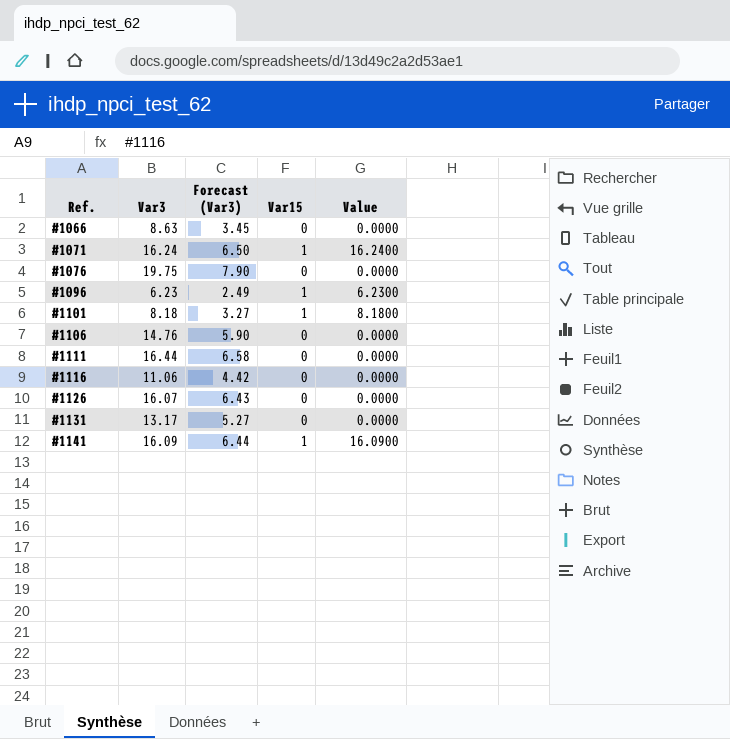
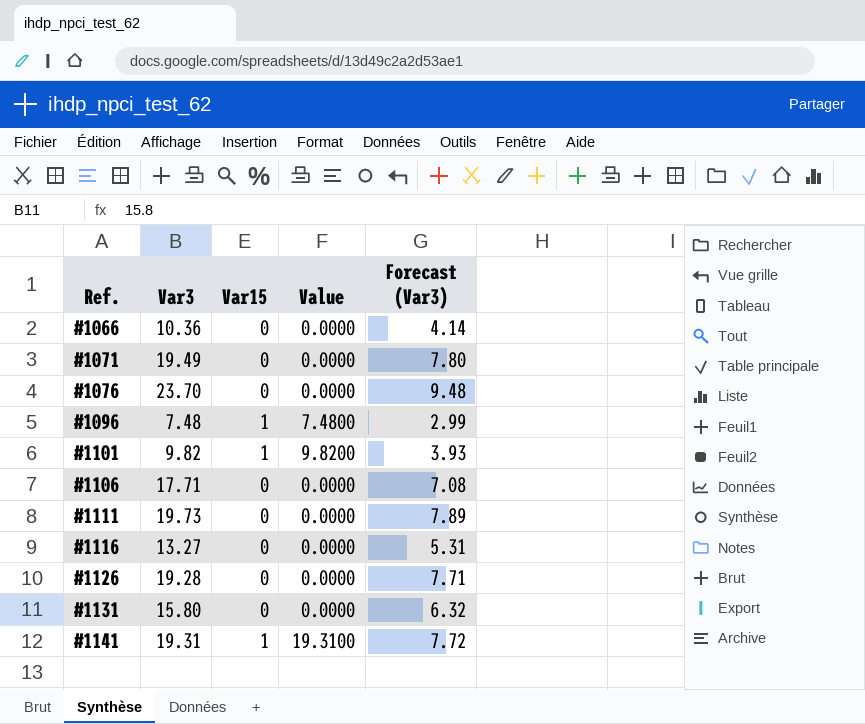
column Forecast (Var3) | position: 3 -> 5
#1066 | Var3: 8.63 -> 10.36
#1066 | Forecast (Var3): 3.45 -> 4.14
#1071 | Var3: 16.24 -> 19.49
#1071 | Var15: 1 -> 0
#1071 | Value: 16.2400 -> 0.0000
#1071 | Forecast (Var3): 6.50 -> 7.80
#1076 | Var3: 19.75 -> 23.70
#1076 | Forecast (Var3): 7.90 -> 9.48
#1096 | Var3: 6.23 -> 7.48
#1096 | Value: 6.2300 -> 7.4800
#1096 | Forecast (Var3): 2.49 -> 2.99
#1101 | Var3: 8.18 -> 9.82
#1101 | Value: 8.1800 -> 9.8200
#1101 | Forecast (Var3): 3.27 -> 3.93
#1106 | Var3: 14.76 -> 17.71
#1106 | Forecast (Var3): 5.90 -> 7.08
#1111 | Var3: 16.44 -> 19.73
#1111 | Forecast (Var3): 6.58 -> 7.89
#1116 | Var3: 11.06 -> 13.27
#1116 | Forecast (Var3): 4.42 -> 5.31
#1126 | Var3: 16.07 -> 19.28
#1126 | Forecast (Var3): 6.43 -> 7.71
#1131 | Var3: 13.17 -> 15.80
#1131 | Forecast (Var3): 5.27 -> 6.32
#1141 | Var3: 16.09 -> 19.31
#1141 | Value: 16.0900 -> 19.3100
#1141 | Forecast (Var3): 6.44 -> 7.72

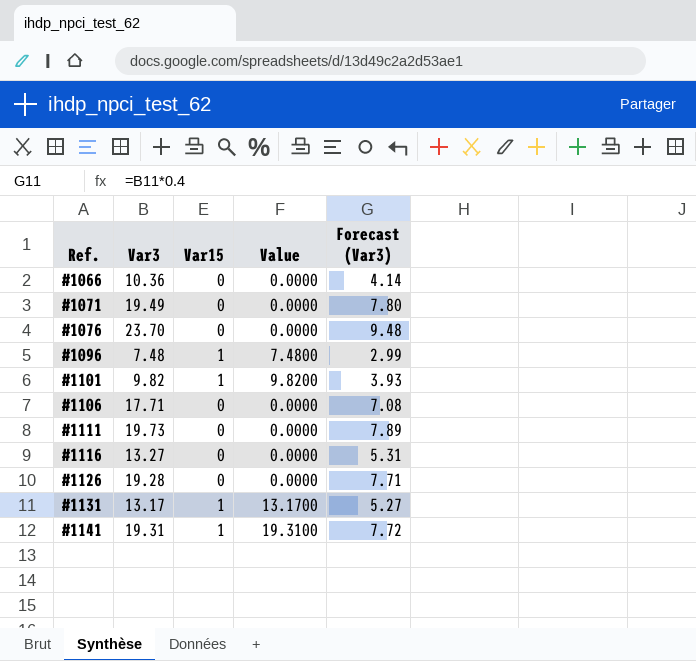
#1131 | Var3: 15.80 -> 13.17
#1131 | Var15: 0 -> 1
#1131 | Value: 0.0000 -> 13.1700
#1131 | Forecast (Var3): 6.32 -> 5.27

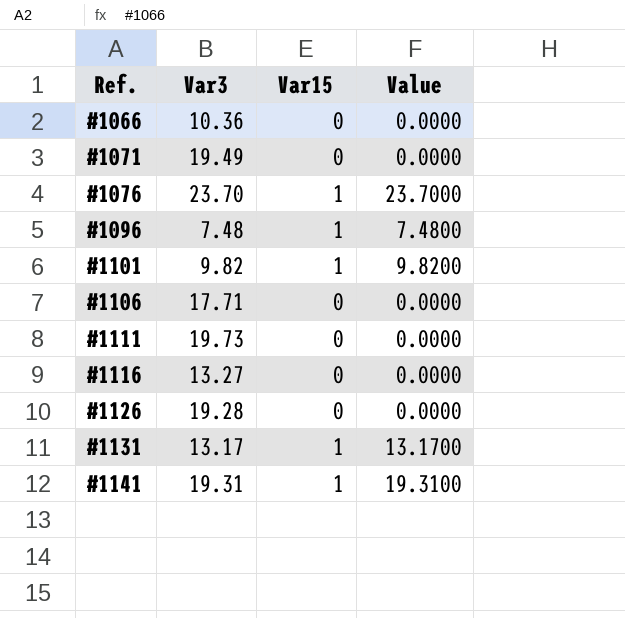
column Forecast (Var3) | formula: [Var3] * 0.4 -> none
#1076 | Var15: 0 -> 1
#1076 | Value: 0.0000 -> 23.7000

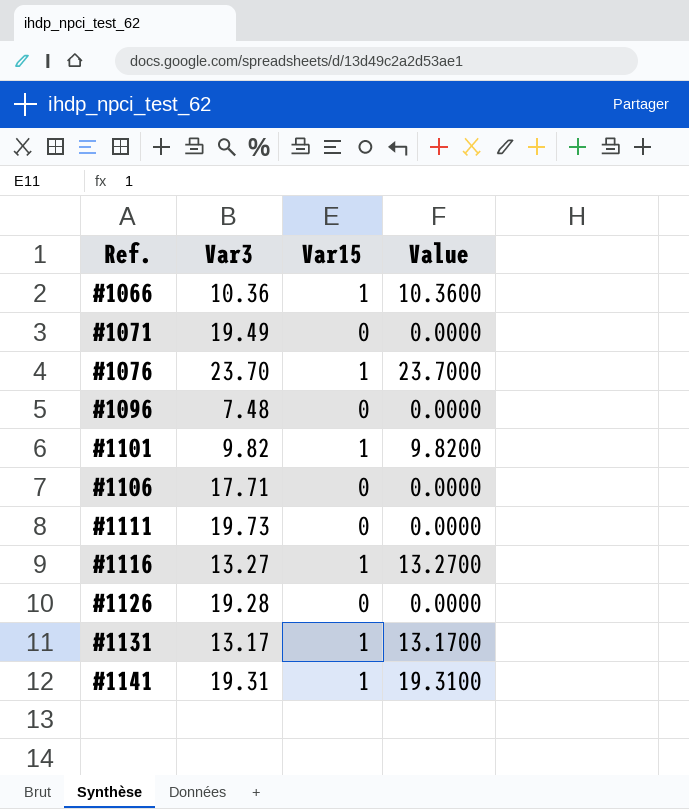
#1066 | Var15: 0 -> 1
#1066 | Value: 0.0000 -> 10.3600
#1096 | Var15: 1 -> 0
#1096 | Value: 7.4800 -> 0.0000
#1116 | Var15: 0 -> 1
#1116 | Value: 0.0000 -> 13.2700

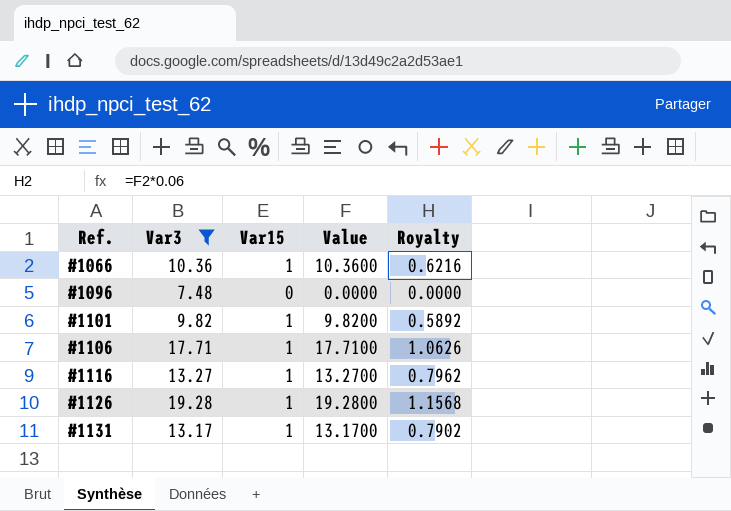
filter: none -> Var3 <= 19.28
column Royalty | formula: none -> [Value] * 0.06
#1106 | Var15: 0 -> 1
#1106 | Value: 0.0000 -> 17.7100
#1126 | Var15: 0 -> 1
#1126 | Value: 0.0000 -> 19.2800

